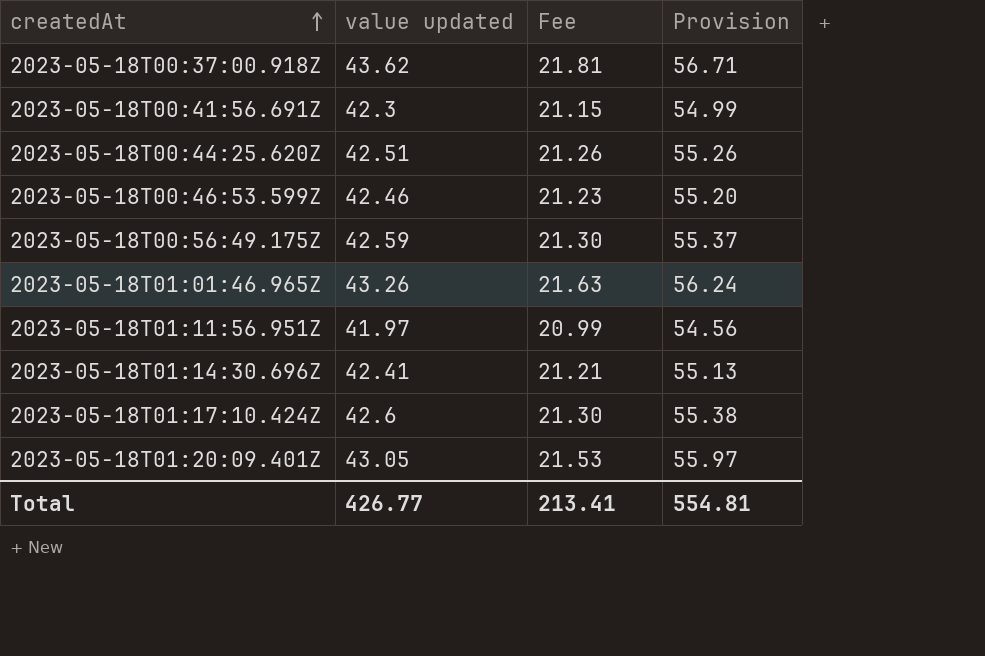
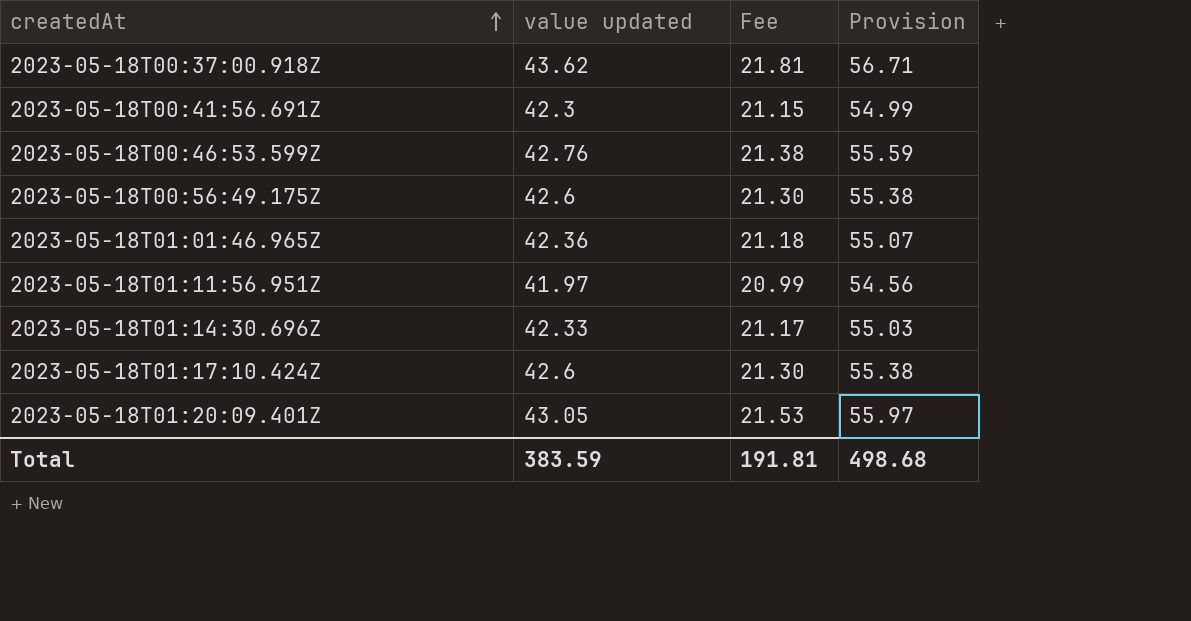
row 2023-05-18T00:44:25.620Z: 42.51 | 21.26 | 55.26 -> none
2023-05-18T00:46:53.599Z | value updated: 42.46 -> 42.76
2023-05-18T00:46:53.599Z | Fee: 21.23 -> 21.38
2023-05-18T00:46:53.599Z | Provision: 55.20 -> 55.59
2023-05-18T00:56:49.175Z | value updated: 42.59 -> 42.6
2023-05-18T00:56:49.175Z | Provision: 55.37 -> 55.38
2023-05-18T01:01:46.965Z | value updated: 43.26 -> 42.36
2023-05-18T01:01:46.965Z | Fee: 21.63 -> 21.18
2023-05-18T01:01:46.965Z | Provision: 56.24 -> 55.07
2023-05-18T01:14:30.696Z | value updated: 42.41 -> 42.33
2023-05-18T01:14:30.696Z | Fee: 21.21 -> 21.17
2023-05-18T01:14:30.696Z | Provision: 55.13 -> 55.03
Total | value updated: 426.77 -> 383.59
Total | Fee: 213.41 -> 191.81
Total | Provision: 554.81 -> 498.68

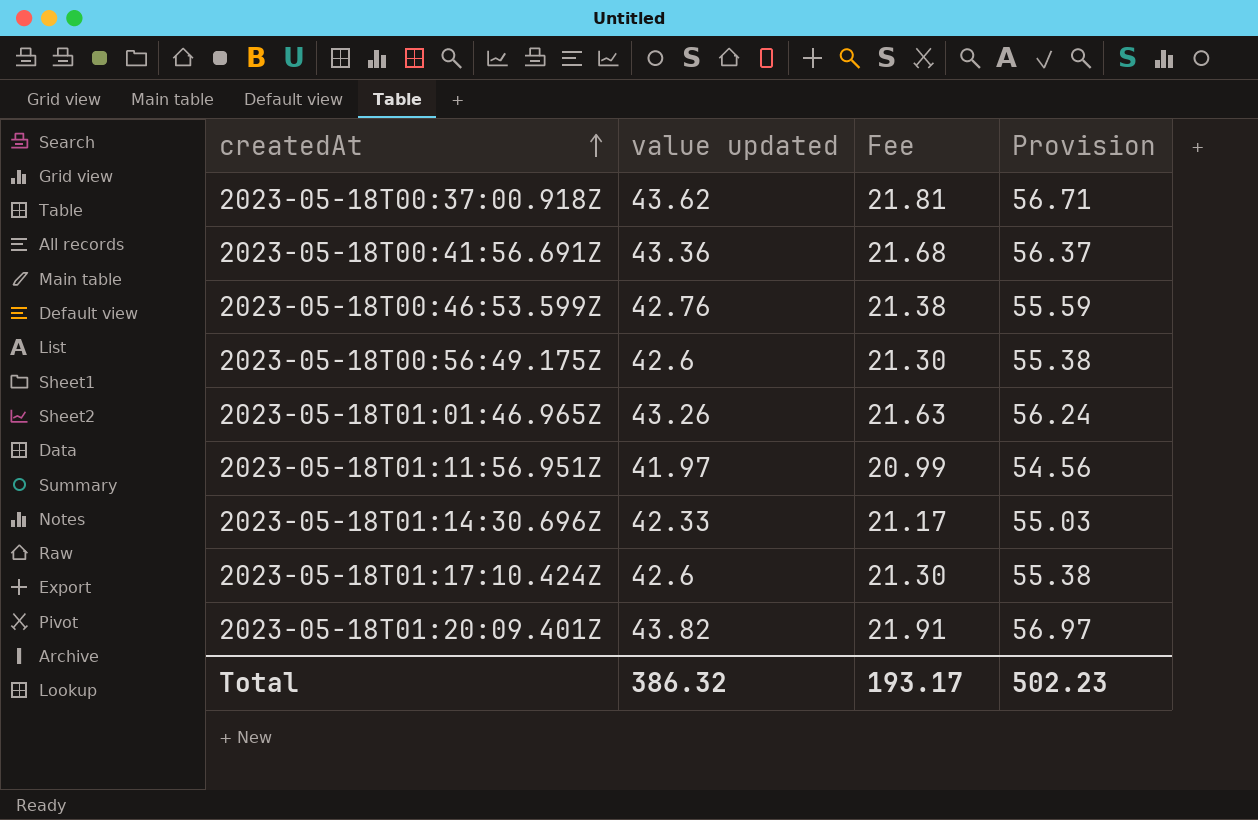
2023-05-18T00:41:56.691Z | value updated: 42.3 -> 43.36
2023-05-18T00:41:56.691Z | Fee: 21.15 -> 21.68
2023-05-18T00:41:56.691Z | Provision: 54.99 -> 56.37
2023-05-18T01:01:46.965Z | value updated: 42.36 -> 43.26
2023-05-18T01:01:46.965Z | Fee: 21.18 -> 21.63
2023-05-18T01:01:46.965Z | Provision: 55.07 -> 56.24
2023-05-18T01:20:09.401Z | value updated: 43.05 -> 43.82
2023-05-18T01:20:09.401Z | Fee: 21.53 -> 21.91
2023-05-18T01:20:09.401Z | Provision: 55.97 -> 56.97
Total | value updated: 383.59 -> 386.32
Total | Fee: 191.81 -> 193.17
Total | Provision: 498.68 -> 502.23

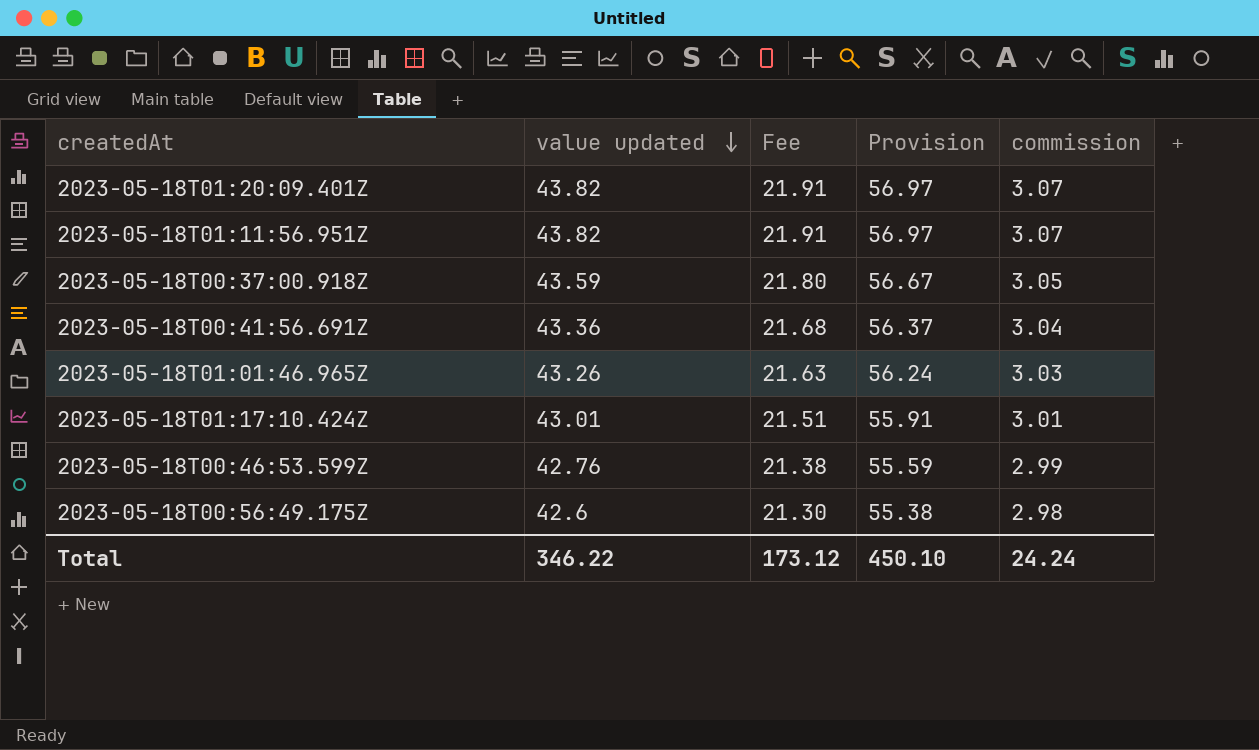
row order: createdAt ascending -> value updated descending
column commission | formula: none -> [value updated] * 0.07
row 2023-05-18T01:14:30.696Z: 42.33 | 21.17 | 55.03 -> none
2023-05-18T01:11:56.951Z | value updated: 41.97 -> 43.82
2023-05-18T01:11:56.951Z | Fee: 20.99 -> 21.91
2023-05-18T01:11:56.951Z | Provision: 54.56 -> 56.97
2023-05-18T00:37:00.918Z | value updated: 43.62 -> 43.59
2023-05-18T00:37:00.918Z | Fee: 21.81 -> 21.80
2023-05-18T00:37:00.918Z | Provision: 56.71 -> 56.67
2023-05-18T01:17:10.424Z | value updated: 42.6 -> 43.01
2023-05-18T01:17:10.424Z | Fee: 21.30 -> 21.51
2023-05-18T01:17:10.424Z | Provision: 55.38 -> 55.91
Total | value updated: 386.32 -> 346.22
Total | Fee: 193.17 -> 173.12
Total | Provision: 502.23 -> 450.10

